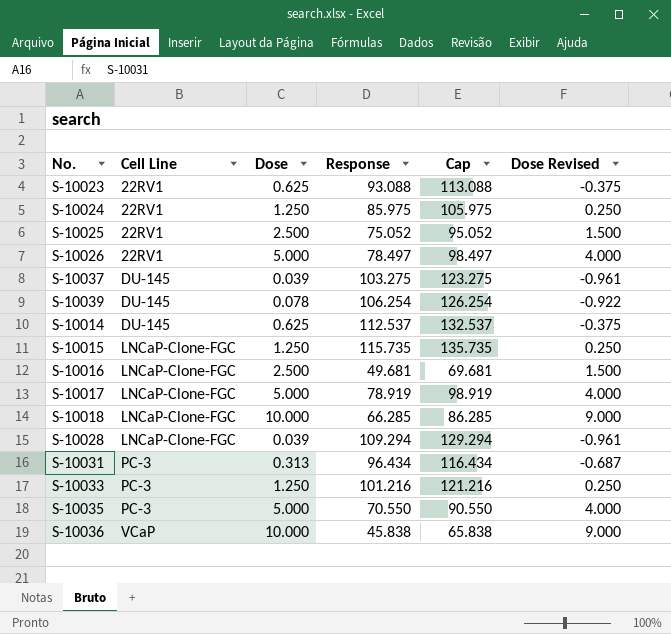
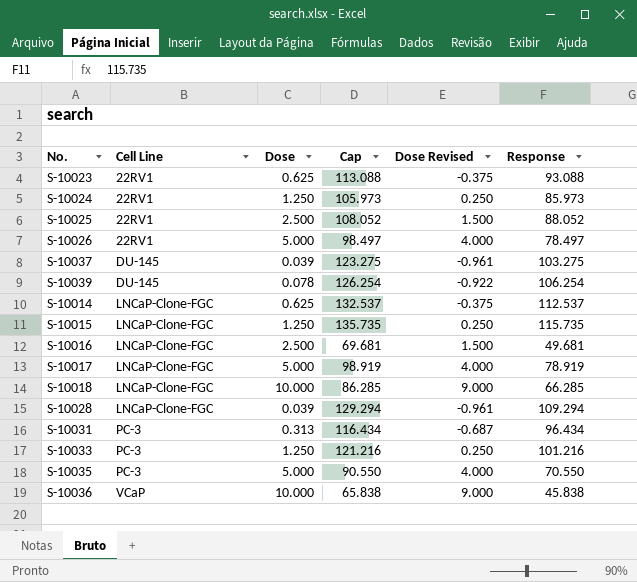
column Response | position: 4 -> 6
S-10024 | Cap: 105.975 -> 105.973
S-10024 | Response: 85.975 -> 85.973
S-10025 | Cap: 95.052 -> 108.052
S-10025 | Response: 75.052 -> 88.052
S-10014 | Cell Line: DU-145 -> LNCaP-Clone-FGC

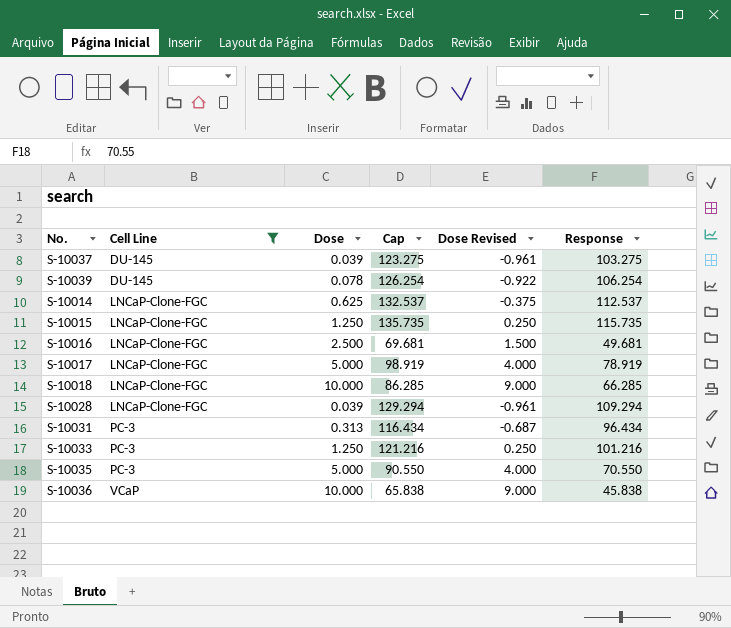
filter: none -> Cell Line != 22RV1

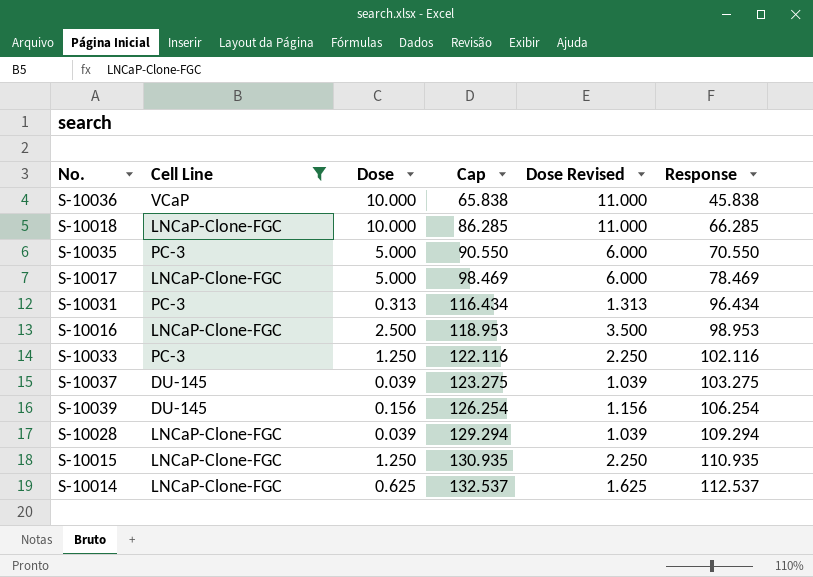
row order: Cell Line ascending -> Cap ascending
column Dose Revised | formula: [Dose] - 1 -> [Dose] + 1
S-10017 | Cap: 98.919 -> 98.469
S-10017 | Response: 78.919 -> 78.469
S-10016 | Cap: 69.681 -> 118.953
S-10016 | Response: 49.681 -> 98.953
S-10033 | Cap: 121.216 -> 122.116
S-10033 | Response: 101.216 -> 102.116
S-10039 | Dose: 0.078 -> 0.156
S-10015 | Cap: 135.735 -> 130.935
S-10015 | Response: 115.735 -> 110.935

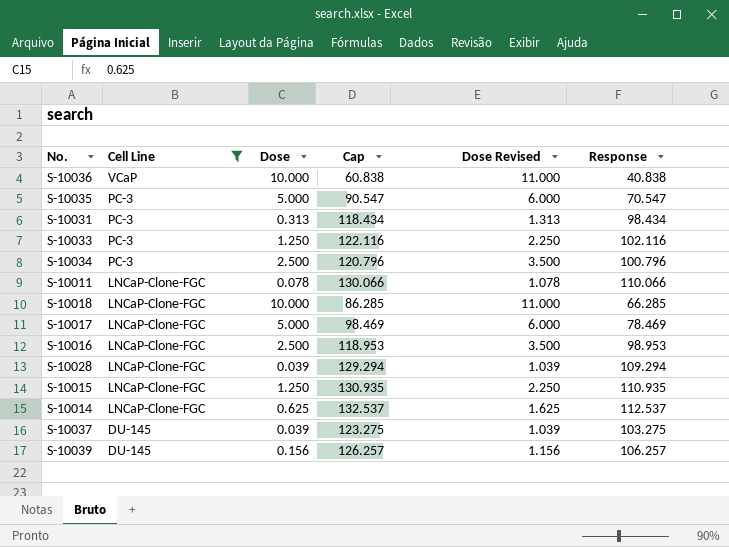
row order: Cap ascending -> Cell Line descending
S-10036 | Cap: 65.838 -> 60.838
S-10036 | Response: 45.838 -> 40.838
S-10035 | Cap: 90.550 -> 90.547
S-10035 | Response: 70.550 -> 70.547
S-10031 | Cap: 116.434 -> 118.434
S-10031 | Response: 96.434 -> 98.434
row S-10034: none -> PC-3 | 2.500 | 120.796 | 3.500 | 100.796
row S-10011: none -> LNCaP-Clone-FGC | 0.078 | 130.066 | 1.078 | 110.066
S-10039 | Cap: 126.254 -> 126.257
S-10039 | Response: 106.254 -> 106.257

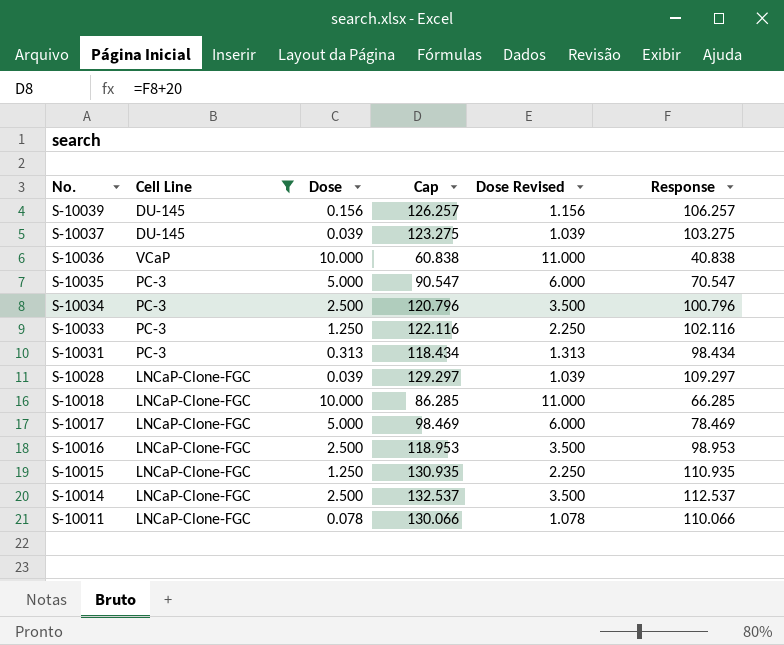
row order: Cell Line descending -> No. descending
S-10028 | Cap: 129.294 -> 129.297
S-10028 | Response: 109.294 -> 109.297
S-10014 | Dose: 0.625 -> 2.500
S-10014 | Dose Revised: 1.625 -> 3.500

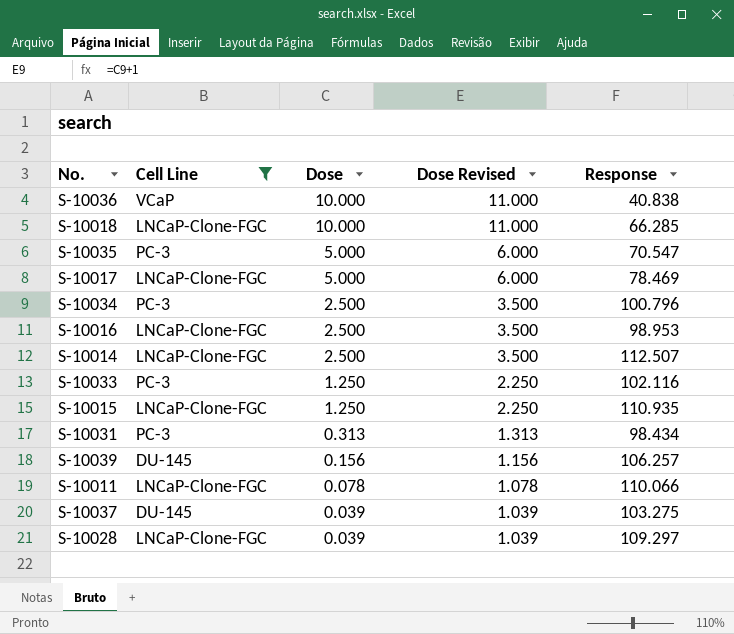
row order: No. descending -> Dose descending
column Cap | formula: [Response] + 20 -> none
S-10014 | Response: 112.537 -> 112.507

